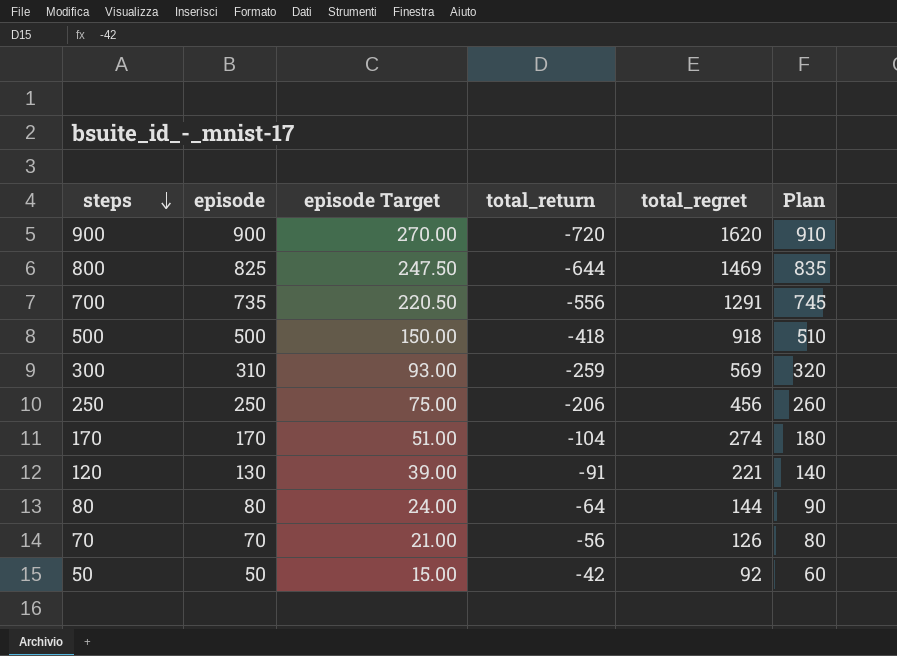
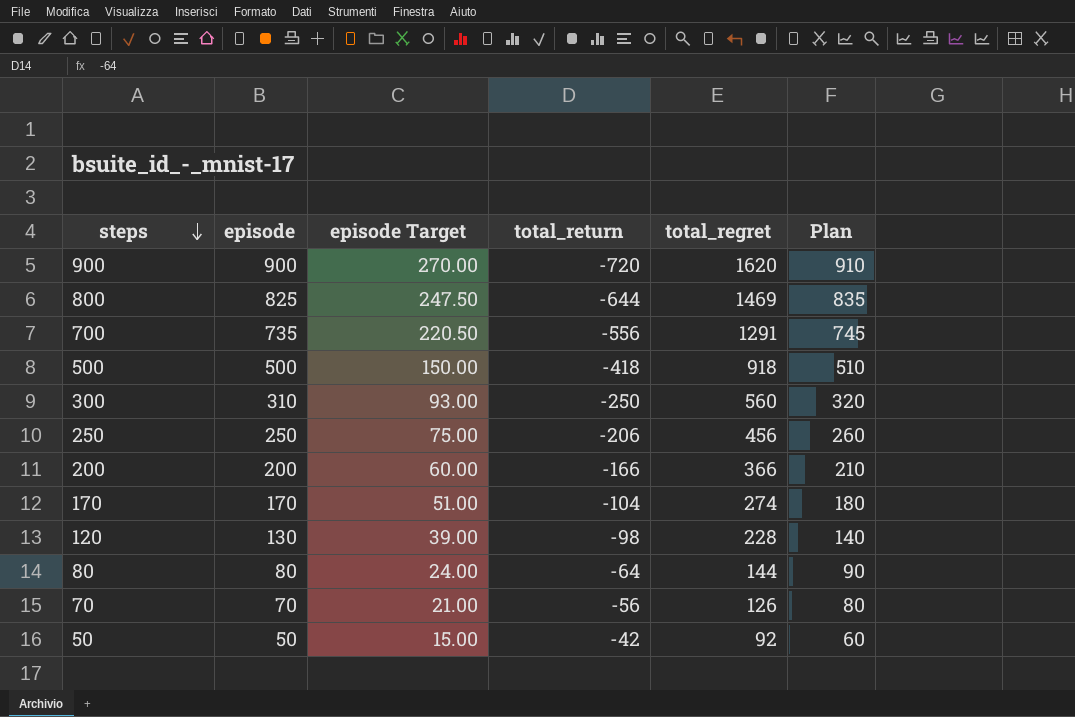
300 | total_return: -259 -> -250
300 | total_regret: 569 -> 560
row 200: none -> 200 | 60.00 | -166 | 366 | 210
120 | total_return: -91 -> -98
120 | total_regret: 221 -> 228

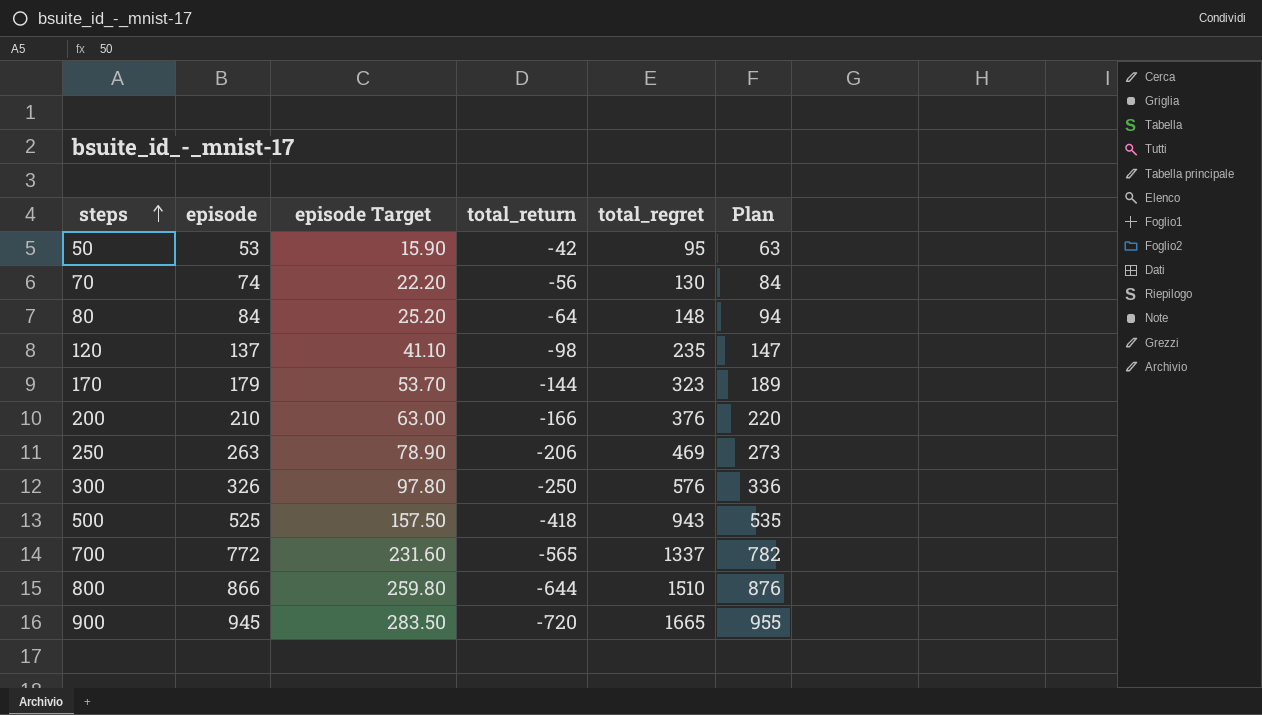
row order: steps descending -> steps ascending
50 | episode: 50 -> 53
50 | episode Target: 15.00 -> 15.90
50 | total_regret: 92 -> 95
50 | Plan: 60 -> 63
70 | episode: 70 -> 74
70 | episode Target: 21.00 -> 22.20
70 | total_regret: 126 -> 130
70 | Plan: 80 -> 84
80 | episode: 80 -> 84
80 | episode Target: 24.00 -> 25.20
80 | total_regret: 144 -> 148
80 | Plan: 90 -> 94
120 | episode: 130 -> 137
120 | episode Target: 39.00 -> 41.10
120 | total_regret: 228 -> 235
120 | Plan: 140 -> 147
170 | episode: 170 -> 179
170 | episode Target: 51.00 -> 53.70
170 | total_return: -104 -> -144
170 | total_regret: 274 -> 323
170 | Plan: 180 -> 189
200 | episode: 200 -> 210
200 | episode Target: 60.00 -> 63.00
200 | total_regret: 366 -> 376
200 | Plan: 210 -> 220
250 | episode: 250 -> 263
250 | episode Target: 75.00 -> 78.90
250 | total_regret: 456 -> 469
250 | Plan: 260 -> 273
300 | episode: 310 -> 326
300 | episode Target: 93.00 -> 97.80
300 | total_regret: 560 -> 576
300 | Plan: 320 -> 336
500 | episode: 500 -> 525
500 | episode Target: 150.00 -> 157.50
500 | total_regret: 918 -> 943
500 | Plan: 510 -> 535
700 | episode: 735 -> 772
700 | episode Target: 220.50 -> 231.60
700 | total_return: -556 -> -565
700 | total_regret: 1291 -> 1337
700 | Plan: 745 -> 782
800 | episode: 825 -> 866
800 | episode Target: 247.50 -> 259.80
800 | total_regret: 1469 -> 1510
800 | Plan: 835 -> 876
900 | episode: 900 -> 945
900 | episode Target: 270.00 -> 283.50
900 | total_regret: 1620 -> 1665
900 | Plan: 910 -> 955

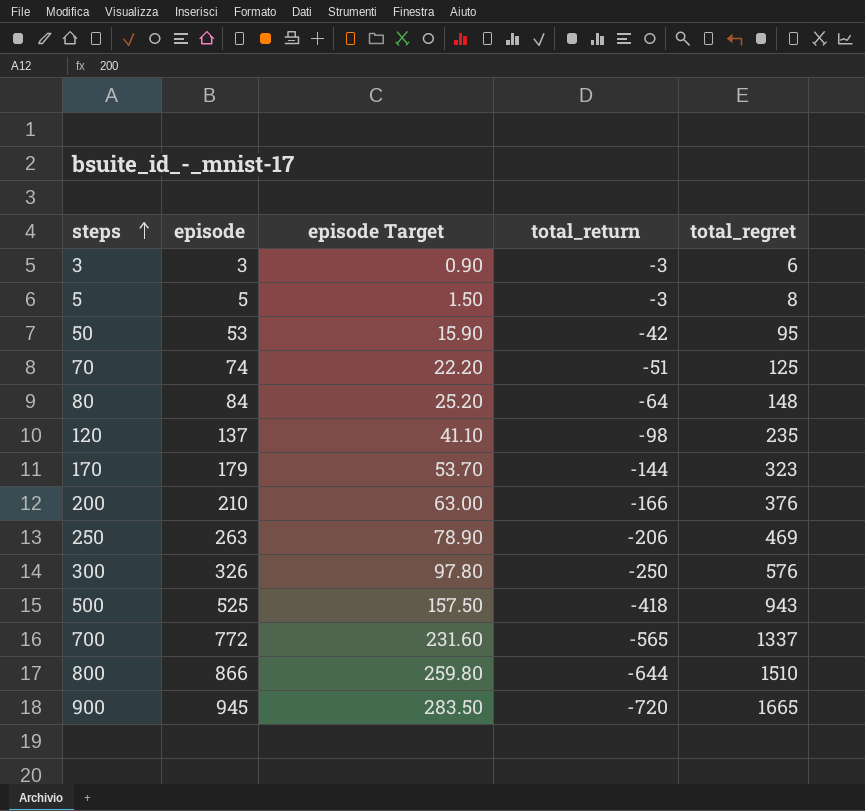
column Plan | formula: [episode] + 10 -> none
row 3: none -> 3 | 0.90 | -3 | 6
row 5: none -> 5 | 1.50 | -3 | 8
70 | total_return: -56 -> -51
70 | total_regret: 130 -> 125

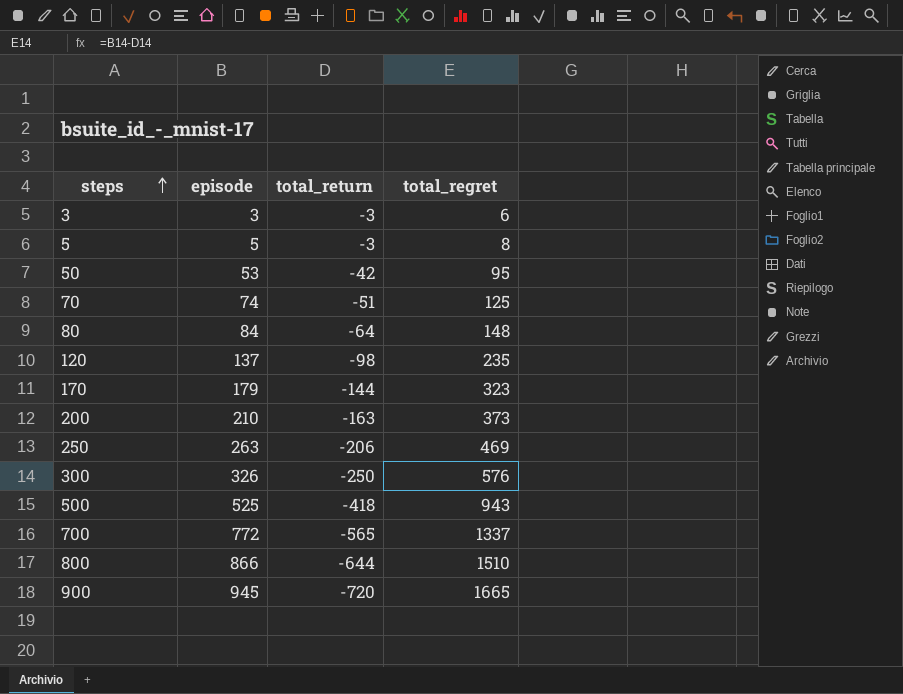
column episode Target | formula: [episode] * 0.3 -> none
200 | total_return: -166 -> -163
200 | total_regret: 376 -> 373

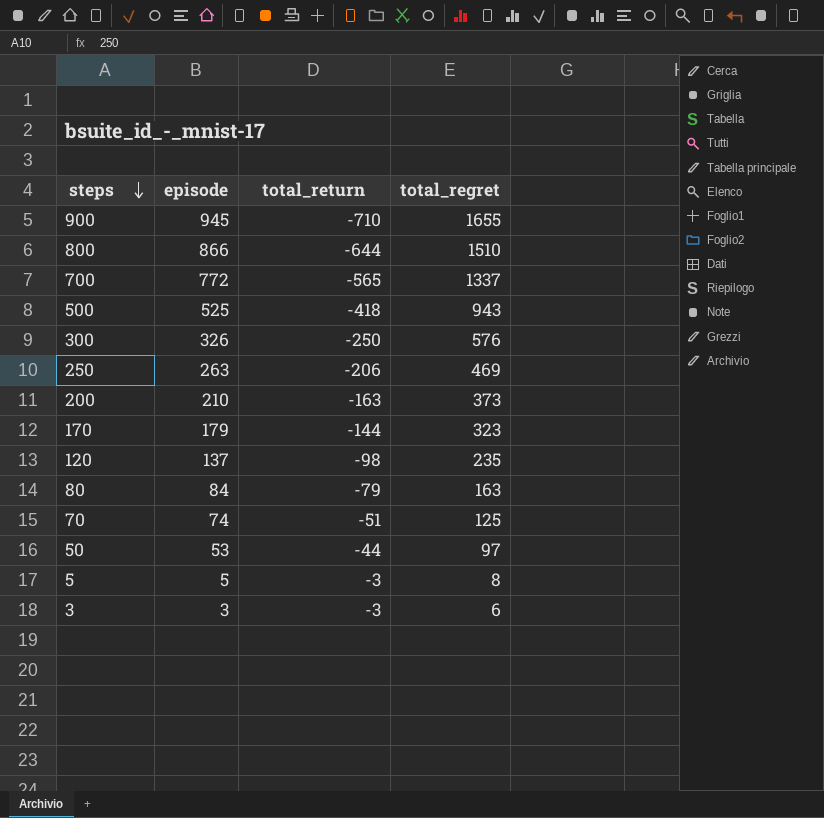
row order: steps ascending -> steps descending
900 | total_return: -720 -> -710
900 | total_regret: 1665 -> 1655
80 | total_return: -64 -> -79
80 | total_regret: 148 -> 163
50 | total_return: -42 -> -44
50 | total_regret: 95 -> 97

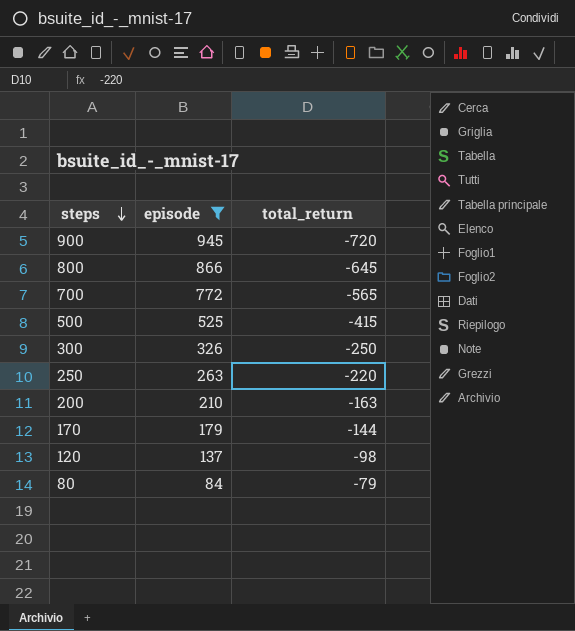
filter: none -> episode >= 84
column total_regret | formula: [episode] - [total_return] -> none
900 | total_return: -710 -> -720
800 | total_return: -644 -> -645
500 | total_return: -418 -> -415
250 | total_return: -206 -> -220

